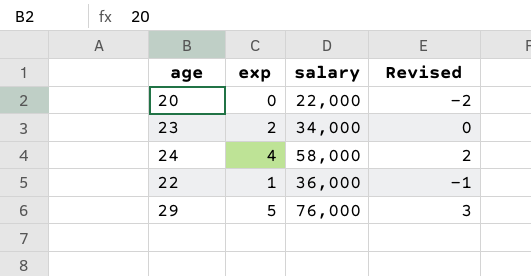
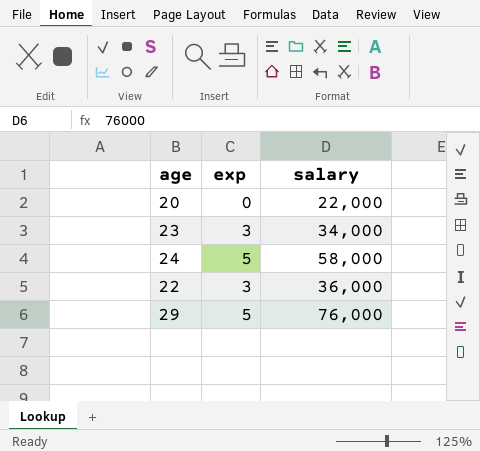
column Revised | formula: [exp] - 2 -> none
23 | exp: 2 -> 3
24 | exp: 4 -> 5
22 | exp: 1 -> 3

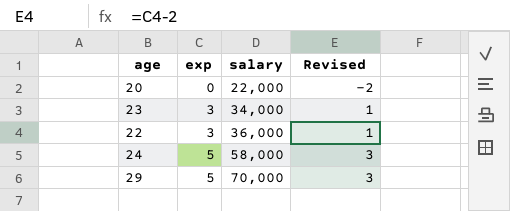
row order: none -> exp ascending
column Revised | formula: none -> [exp] - 2
29 | salary: 76,000 -> 70,000

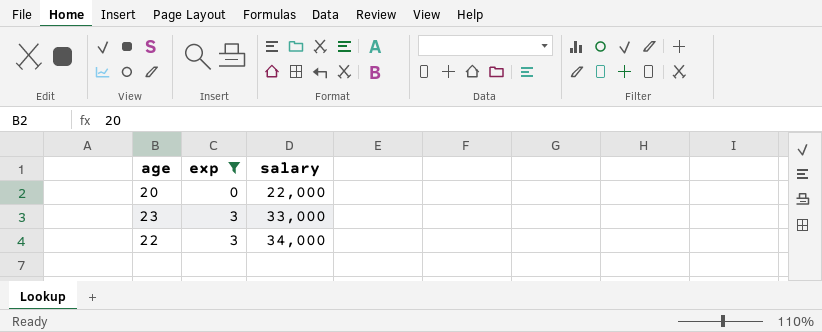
filter: none -> exp != 5
column Revised | formula: [exp] - 2 -> none
23 | salary: 34,000 -> 33,000
22 | salary: 36,000 -> 34,000

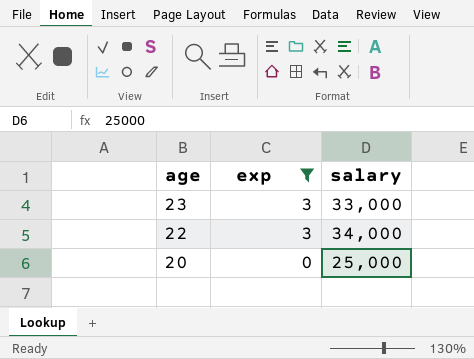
row order: exp ascending -> age descending
20 | salary: 22,000 -> 25,000

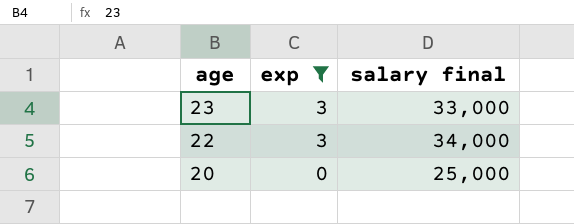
column name: salary -> salary final

